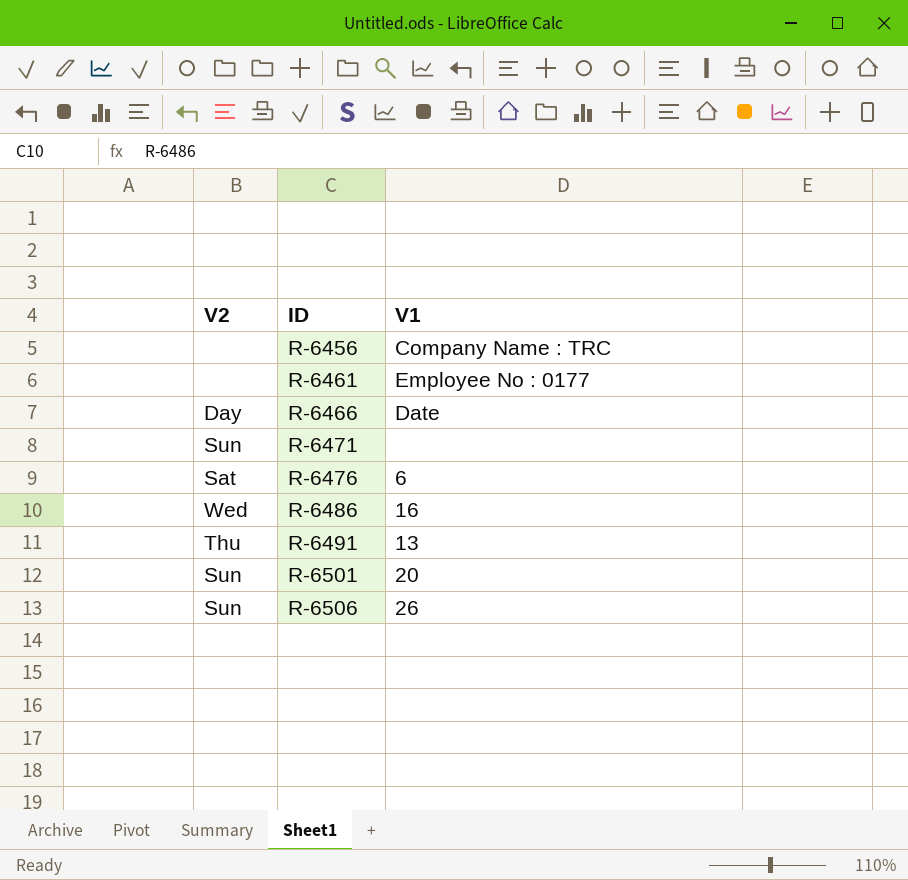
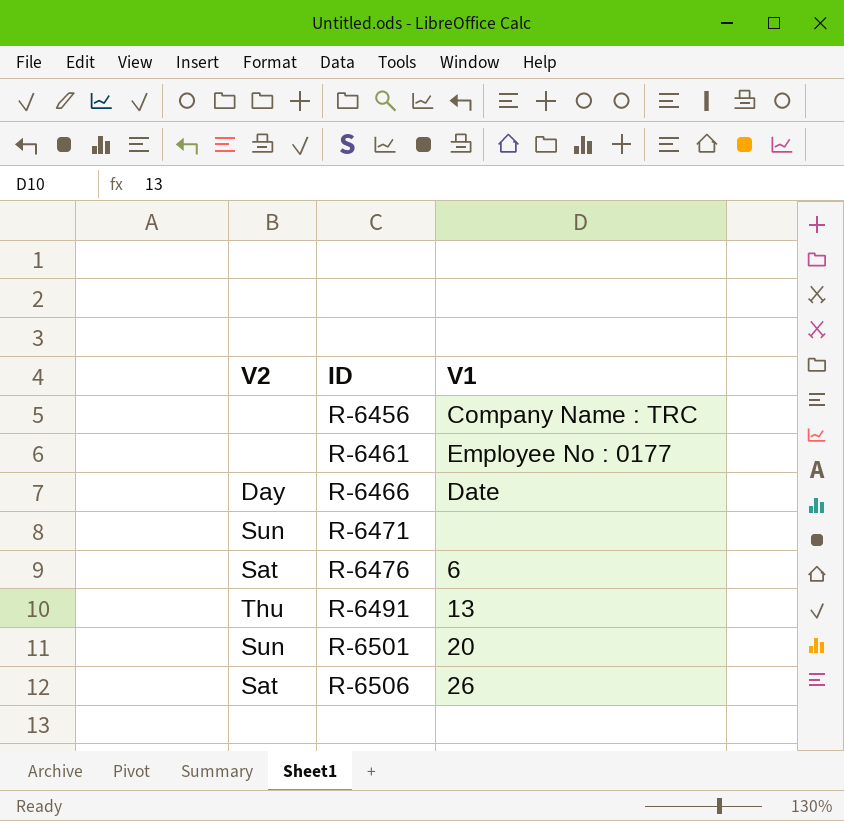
row R-6486: Wed | 16 -> none
R-6506 | V2: Sun -> Sat

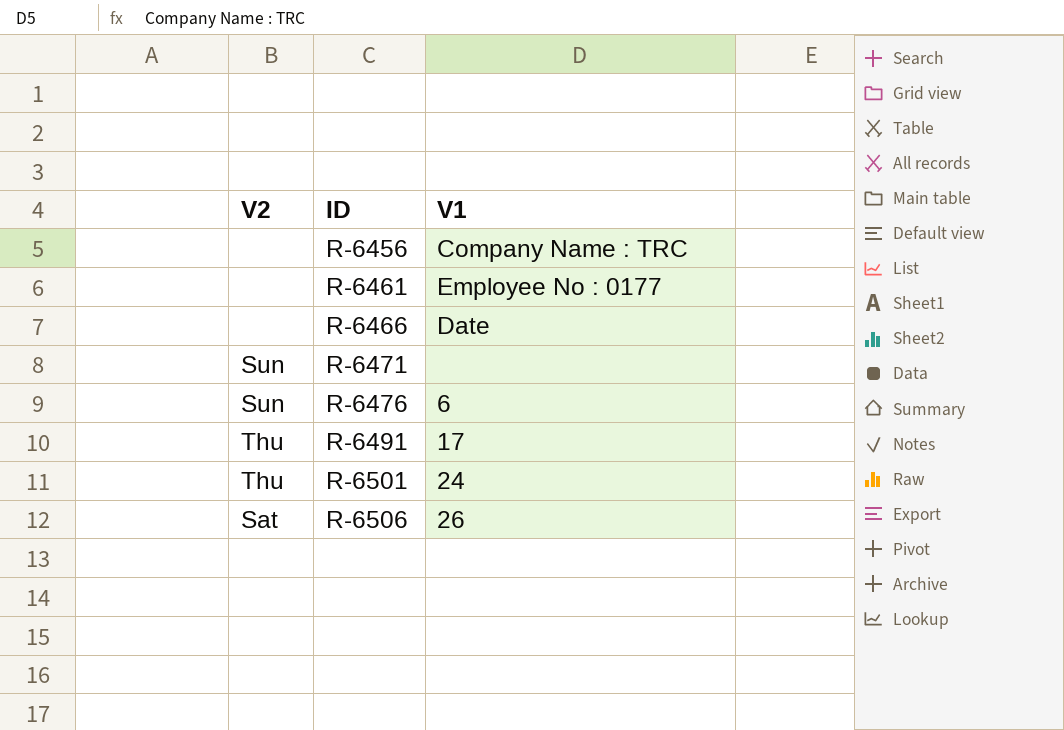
R-6466 | V2: Day -> none
R-6476 | V2: Sat -> Sun
R-6491 | V1: 13 -> 17
R-6501 | V2: Sun -> Thu
R-6501 | V1: 20 -> 24

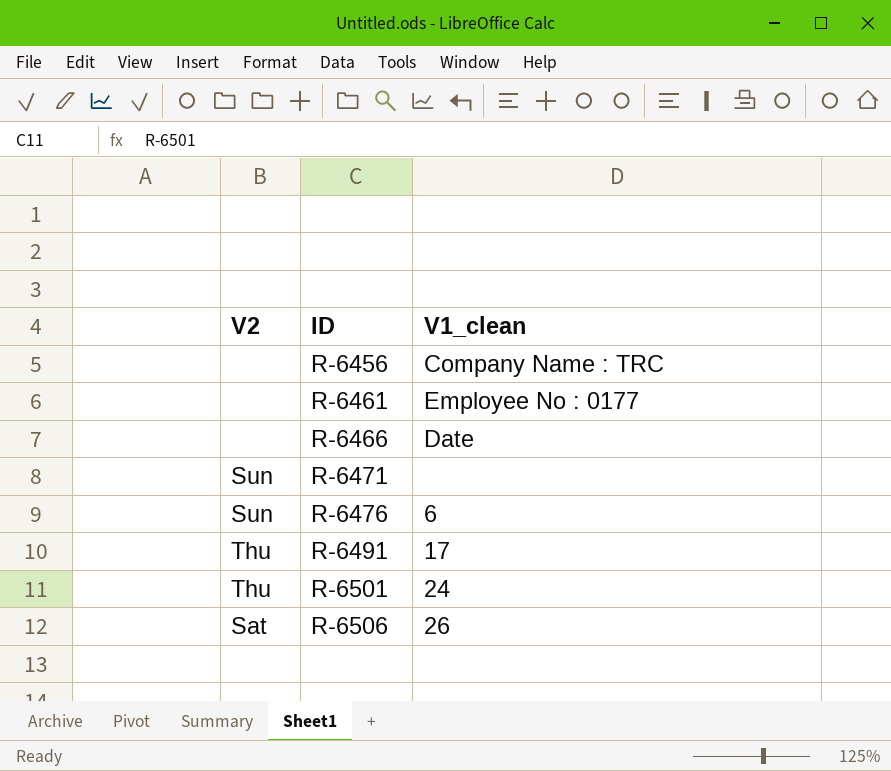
column name: V1 -> V1_clean

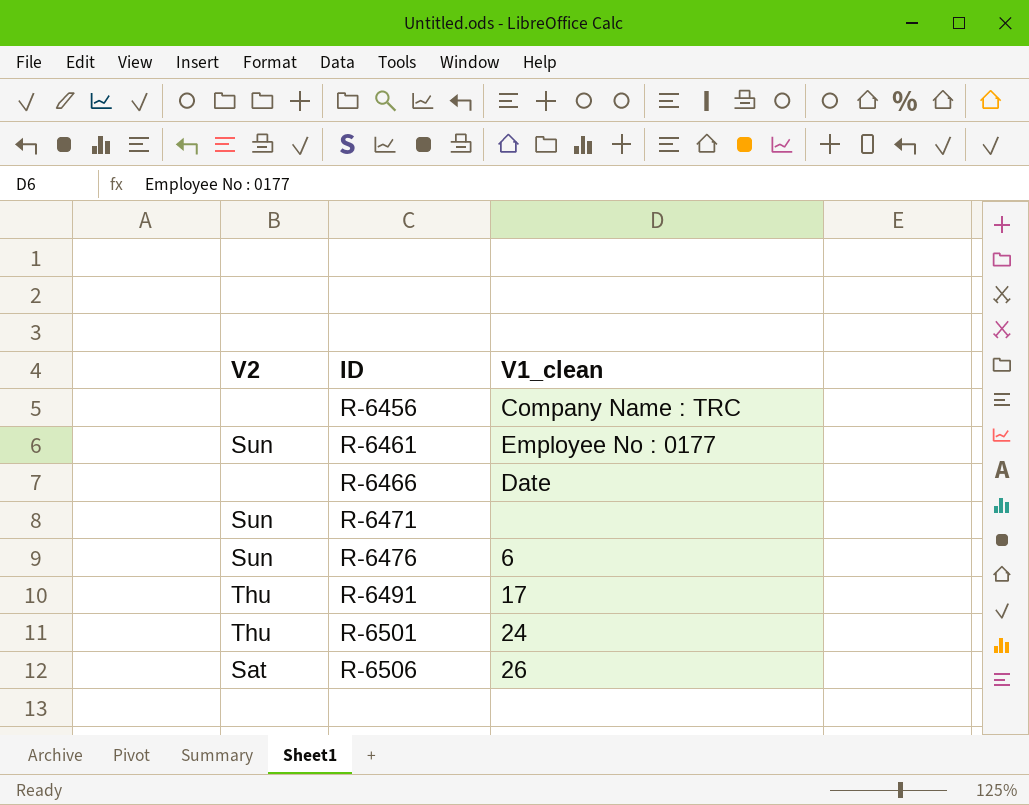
R-6461 | V2: none -> Sun

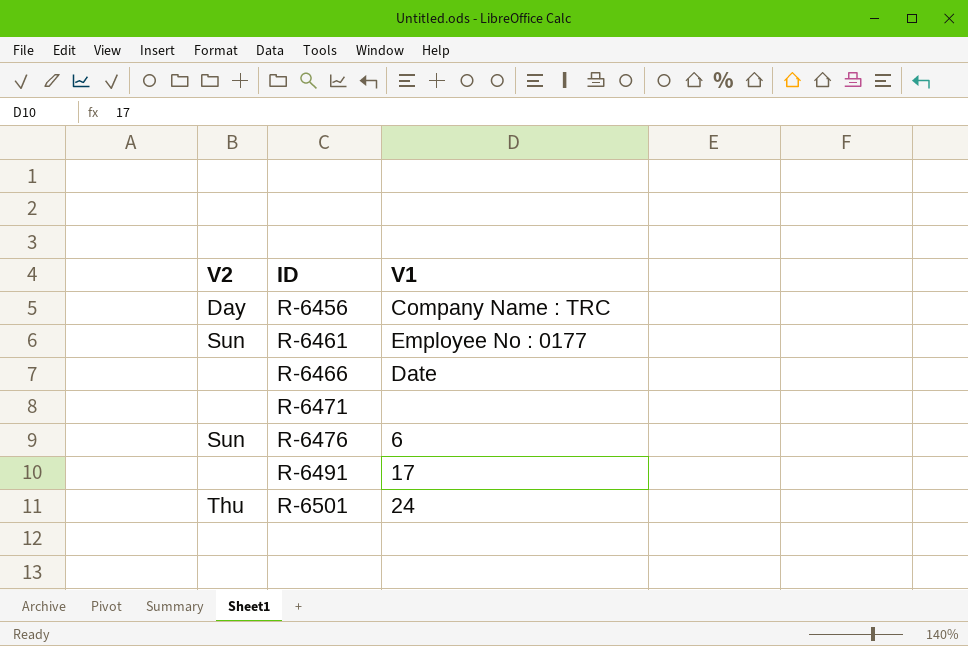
column name: V1_clean -> V1
row R-6506: Sat | 26 -> none
R-6456 | V2: none -> Day
R-6471 | V2: Sun -> none
R-6491 | V2: Thu -> none

